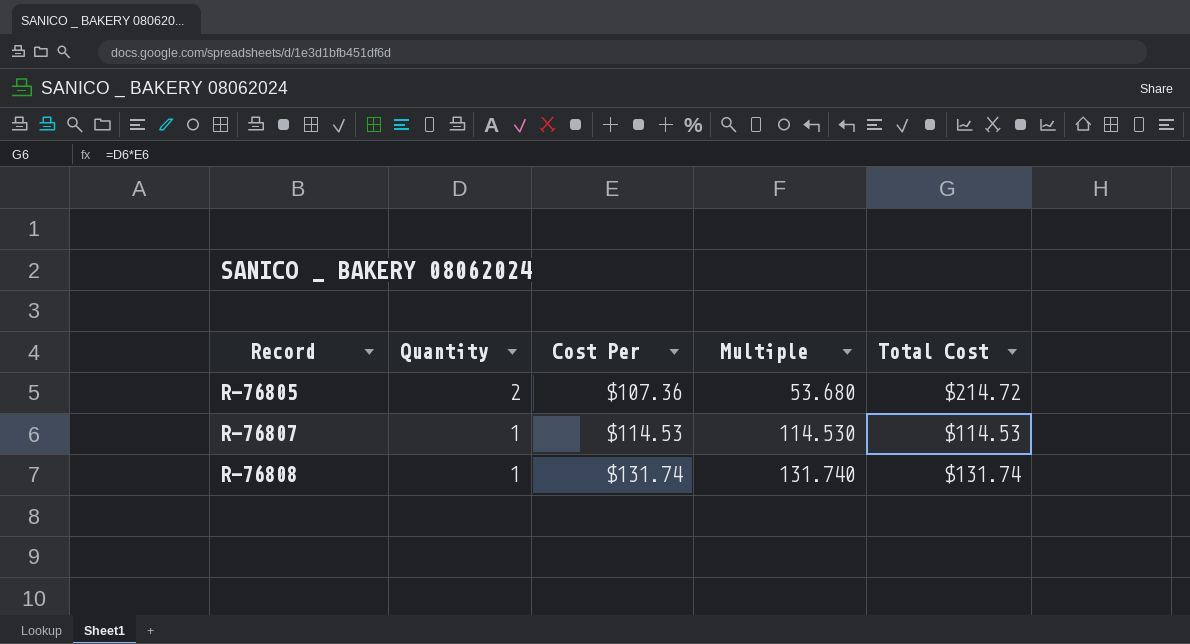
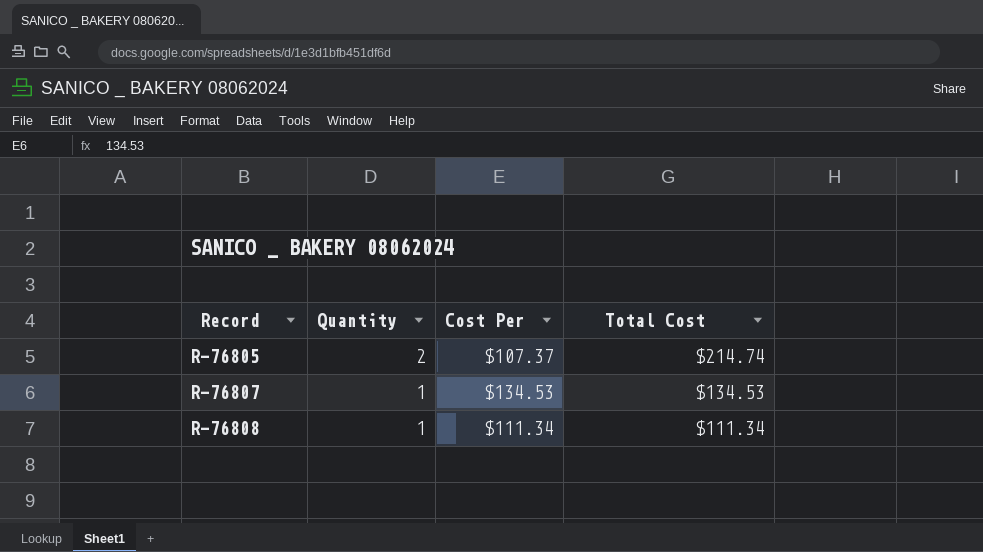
column Multiple | formula: [Cost Per] / [Quantity] -> none
R-76805 | Cost Per: $107.36 -> $107.37
R-76805 | Total Cost: $214.72 -> $214.74
R-76807 | Cost Per: $114.53 -> $134.53
R-76807 | Total Cost: $114.53 -> $134.53
R-76808 | Cost Per: $131.74 -> $111.34
R-76808 | Total Cost: $131.74 -> $111.34

